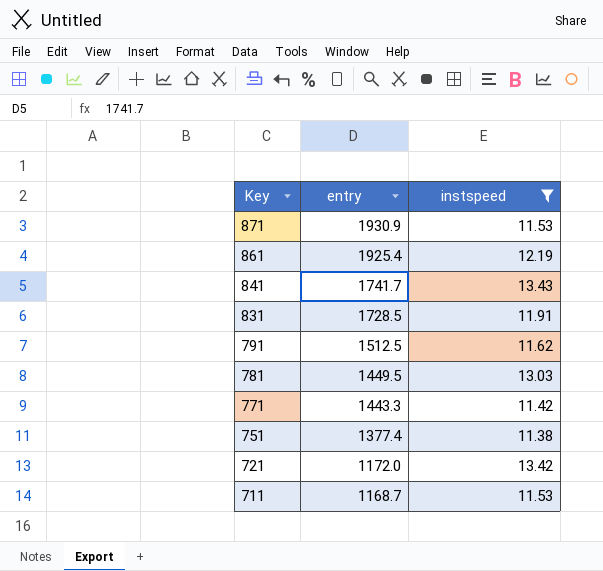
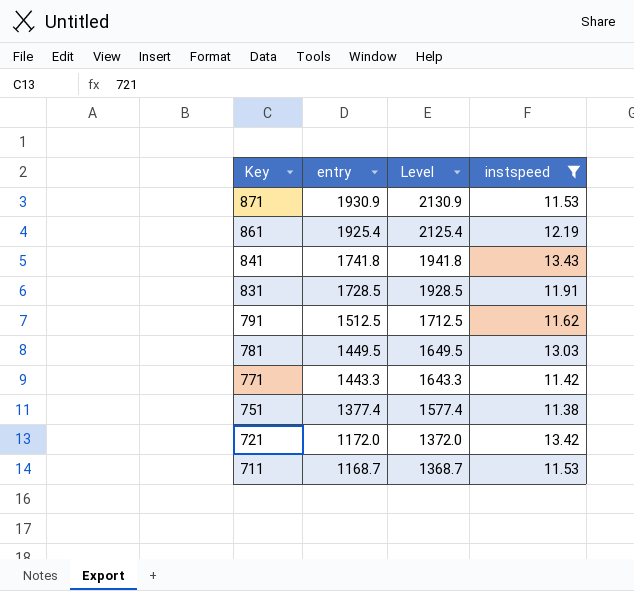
column Level | formula: none -> [entry] + 200
841 | entry: 1741.7 -> 1741.8

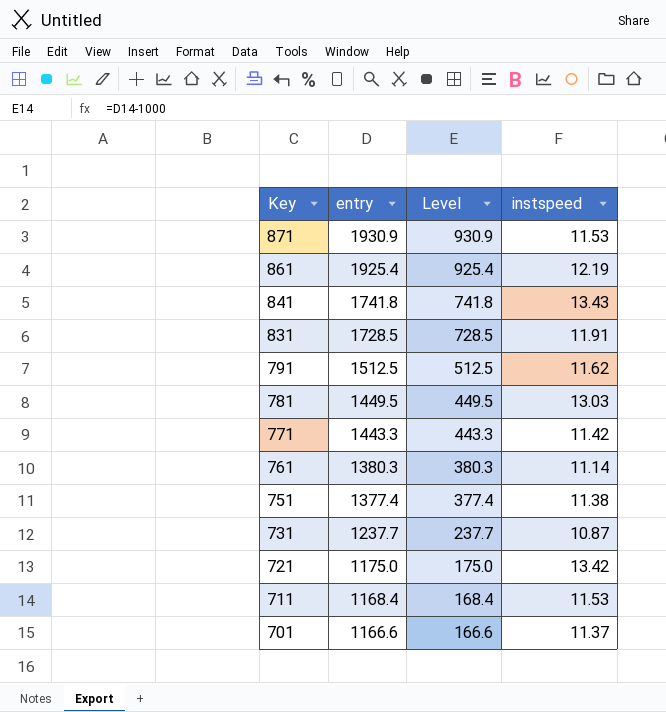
filter: instspeed >= 11.38 -> none
column Level | formula: [entry] + 200 -> [entry] - 1000
721 | entry: 1172.0 -> 1175.0
711 | entry: 1168.7 -> 1168.4

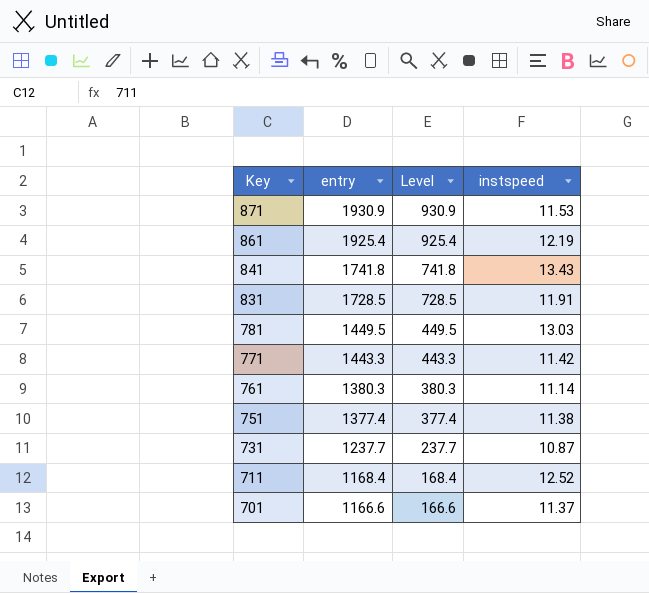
row 791: 1512.5 | 512.5 | 11.62 -> none
row 721: 1175.0 | 175.0 | 13.42 -> none
711 | instspeed: 11.53 -> 12.52

